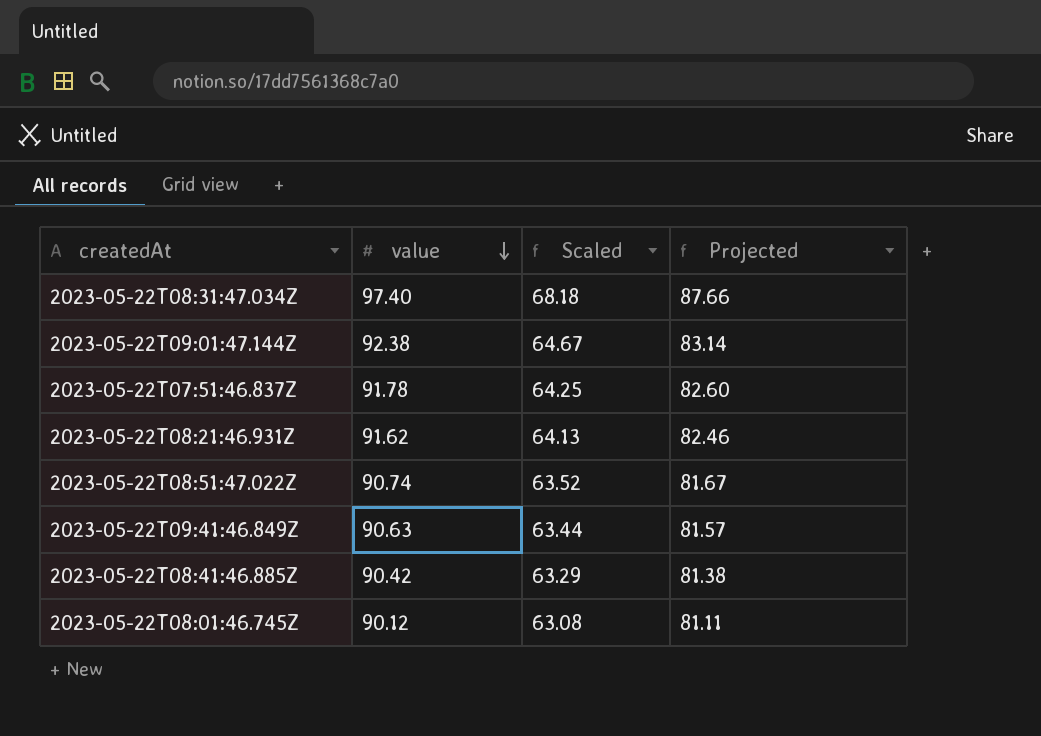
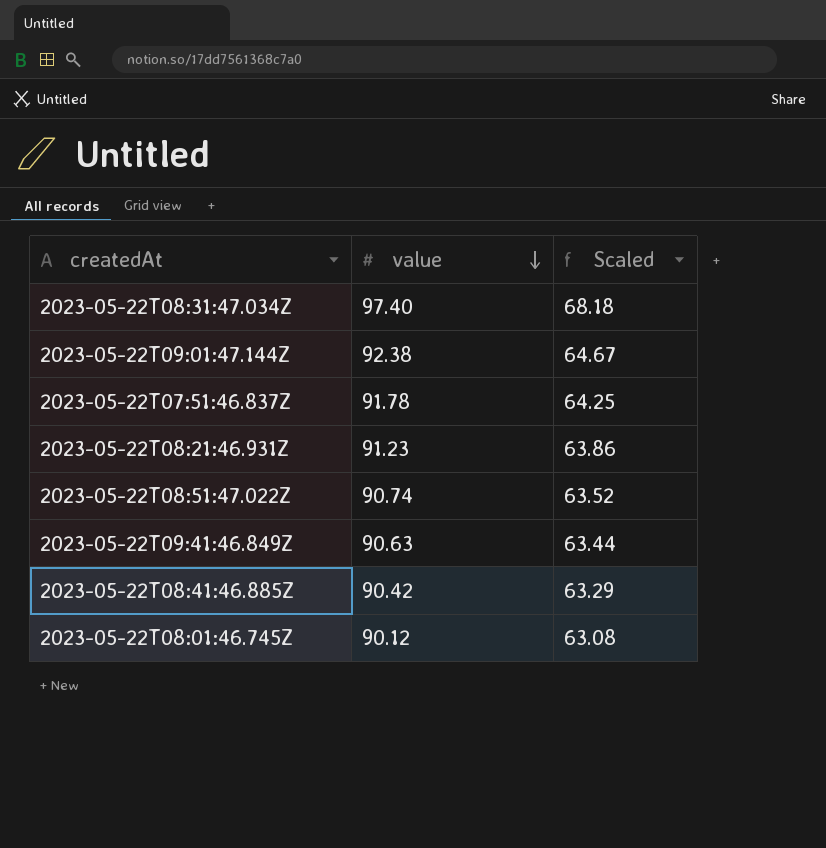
column Projected | formula: [value] * 0.9 -> none
2023-05-22T08:21:46.931Z | value: 91.62 -> 91.23
2023-05-22T08:21:46.931Z | Scaled: 64.13 -> 63.86

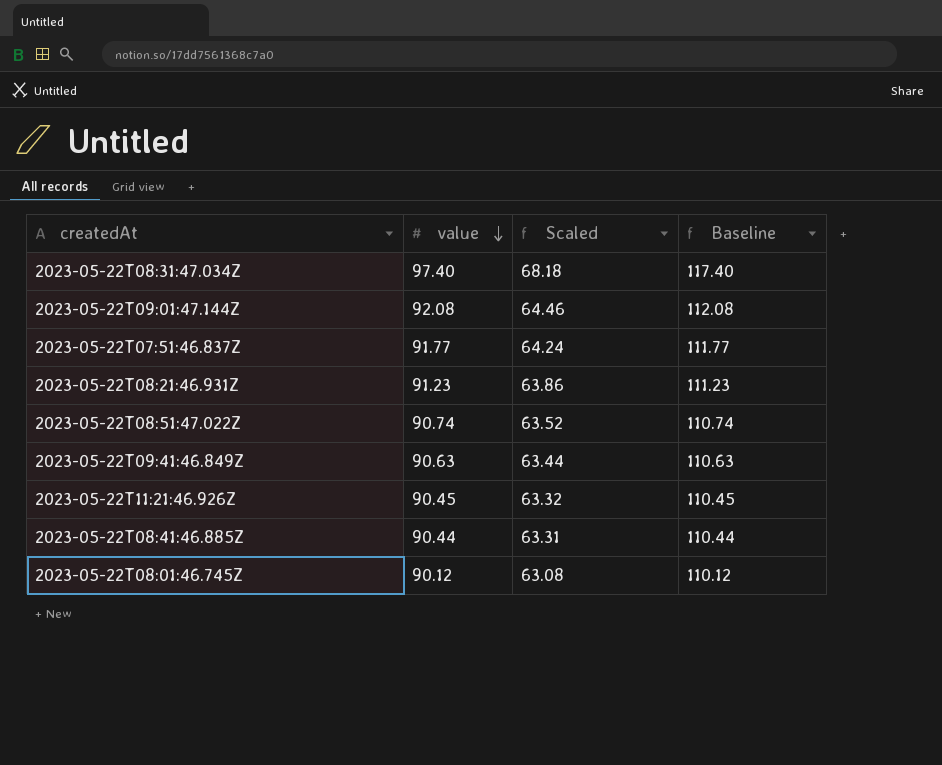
column Baseline | formula: none -> [value] + 20
2023-05-22T09:01:47.144Z | value: 92.38 -> 92.08
2023-05-22T09:01:47.144Z | Scaled: 64.67 -> 64.46
2023-05-22T07:51:46.837Z | value: 91.78 -> 91.77
2023-05-22T07:51:46.837Z | Scaled: 64.25 -> 64.24
row 2023-05-22T11:21:46.926Z: none -> 90.45 | 63.32 | 110.45
2023-05-22T08:41:46.885Z | value: 90.42 -> 90.44
2023-05-22T08:41:46.885Z | Scaled: 63.29 -> 63.31

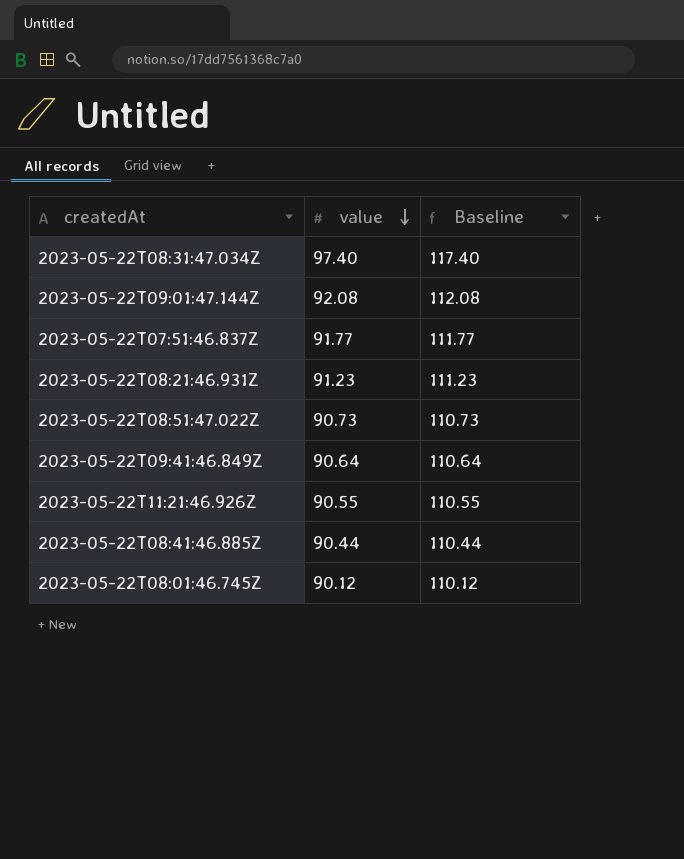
column Scaled | formula: [value] * 0.7 -> none
2023-05-22T08:51:47.022Z | value: 90.74 -> 90.73
2023-05-22T08:51:47.022Z | Baseline: 110.74 -> 110.73
2023-05-22T09:41:46.849Z | value: 90.63 -> 90.64
2023-05-22T09:41:46.849Z | Baseline: 110.63 -> 110.64
2023-05-22T11:21:46.926Z | value: 90.45 -> 90.55
2023-05-22T11:21:46.926Z | Baseline: 110.45 -> 110.55

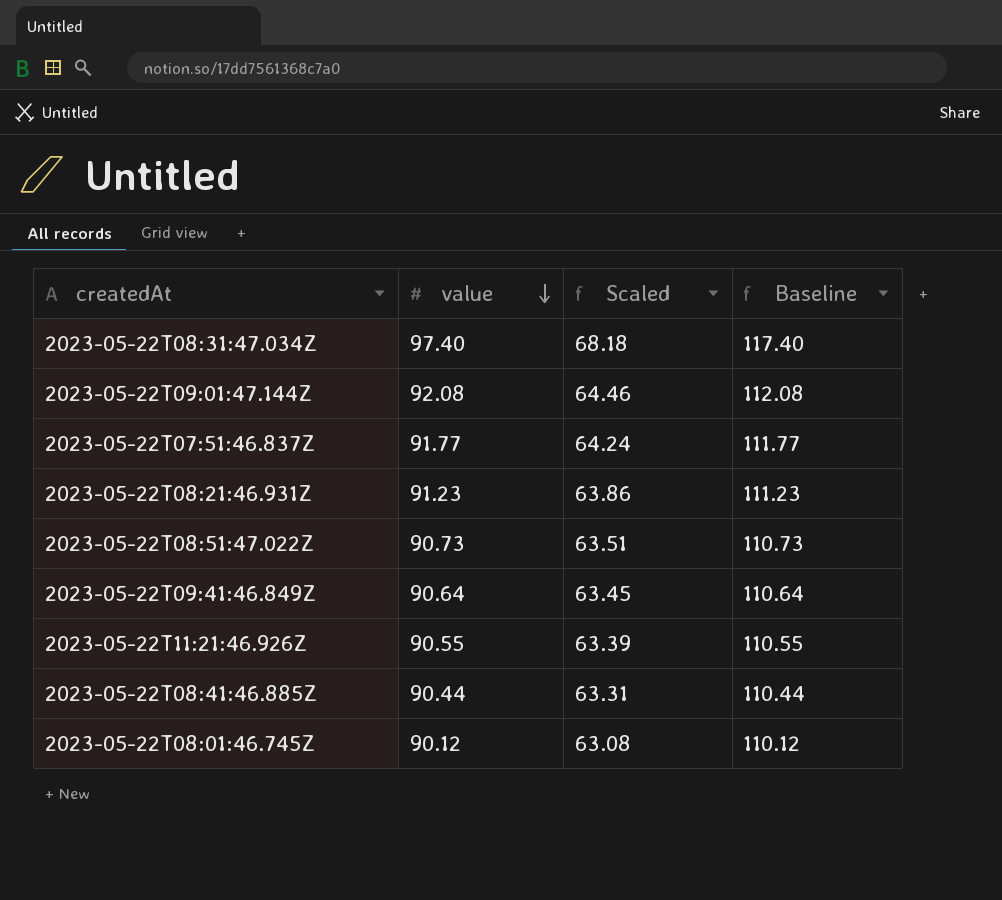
column Scaled | formula: none -> [value] * 0.7

